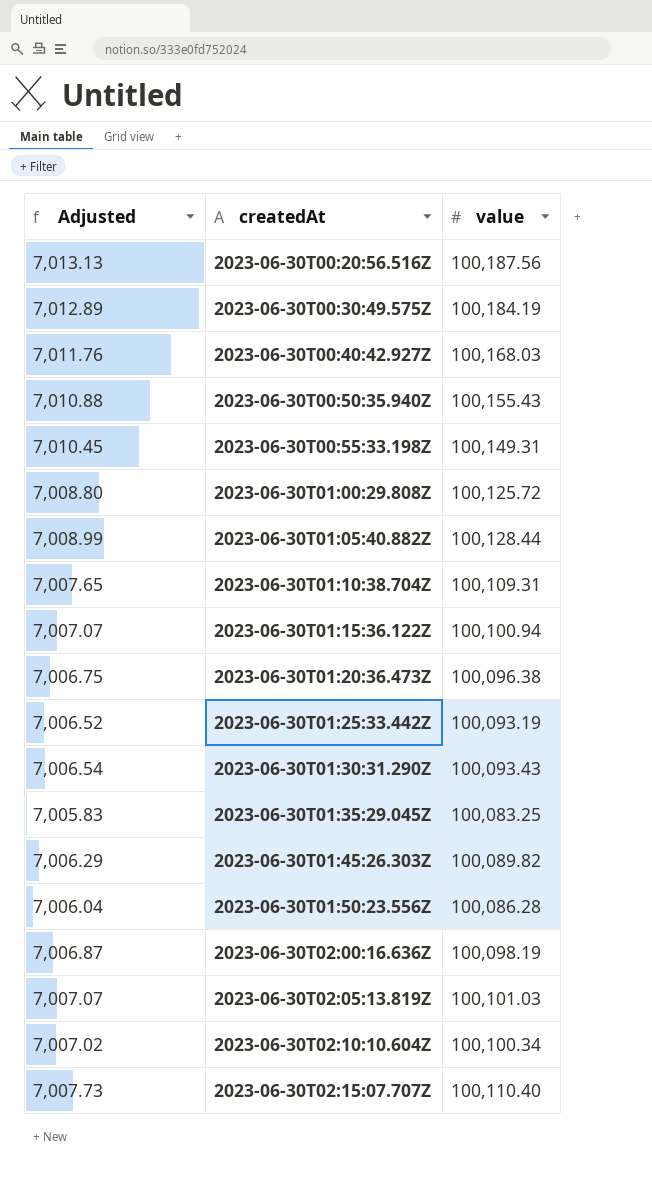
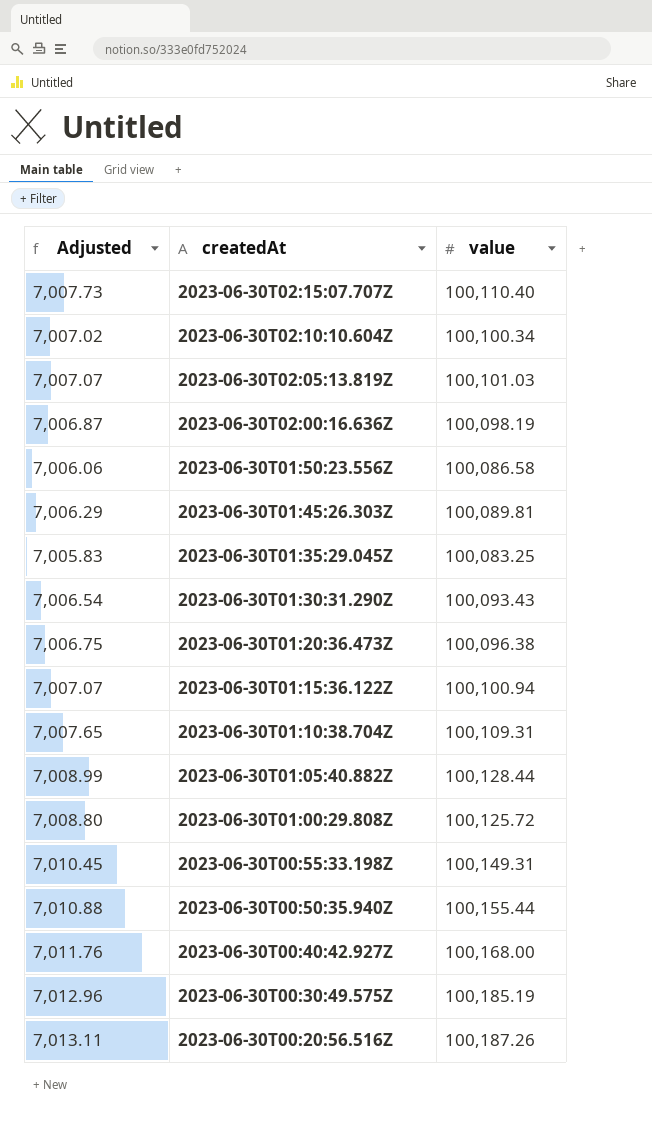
row order: createdAt ascending -> createdAt descending
row 2023-06-30T01:25:33.442Z: 7,006.52 | 100,093.19 -> none
2023-06-30T01:50:23.556Z | Adjusted: 7,006.04 -> 7,006.06
2023-06-30T01:50:23.556Z | value: 100,086.28 -> 100,086.58
2023-06-30T01:45:26.303Z | value: 100,089.82 -> 100,089.81
2023-06-30T00:50:35.940Z | value: 100,155.43 -> 100,155.44
2023-06-30T00:40:42.927Z | value: 100,168.03 -> 100,168.00
2023-06-30T00:30:49.575Z | Adjusted: 7,012.89 -> 7,012.96
2023-06-30T00:30:49.575Z | value: 100,184.19 -> 100,185.19
2023-06-30T00:20:56.516Z | Adjusted: 7,013.13 -> 7,013.11
2023-06-30T00:20:56.516Z | value: 100,187.56 -> 100,187.26

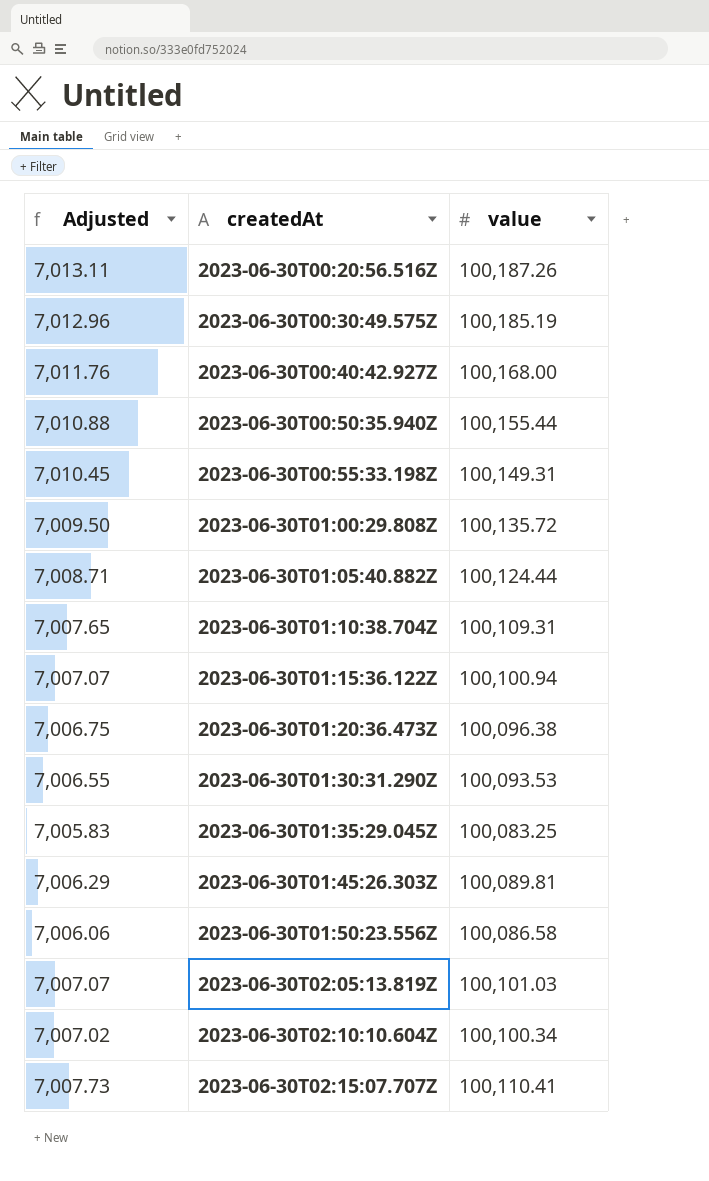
row order: createdAt descending -> createdAt ascending
row 2023-06-30T02:00:16.636Z: 7,006.87 | 100,098.19 -> none
2023-06-30T01:00:29.808Z | Adjusted: 7,008.80 -> 7,009.50
2023-06-30T01:00:29.808Z | value: 100,125.72 -> 100,135.72
2023-06-30T01:05:40.882Z | Adjusted: 7,008.99 -> 7,008.71
2023-06-30T01:05:40.882Z | value: 100,128.44 -> 100,124.44
2023-06-30T01:30:31.290Z | Adjusted: 7,006.54 -> 7,006.55
2023-06-30T01:30:31.290Z | value: 100,093.43 -> 100,093.53
2023-06-30T02:15:07.707Z | value: 100,110.40 -> 100,110.41

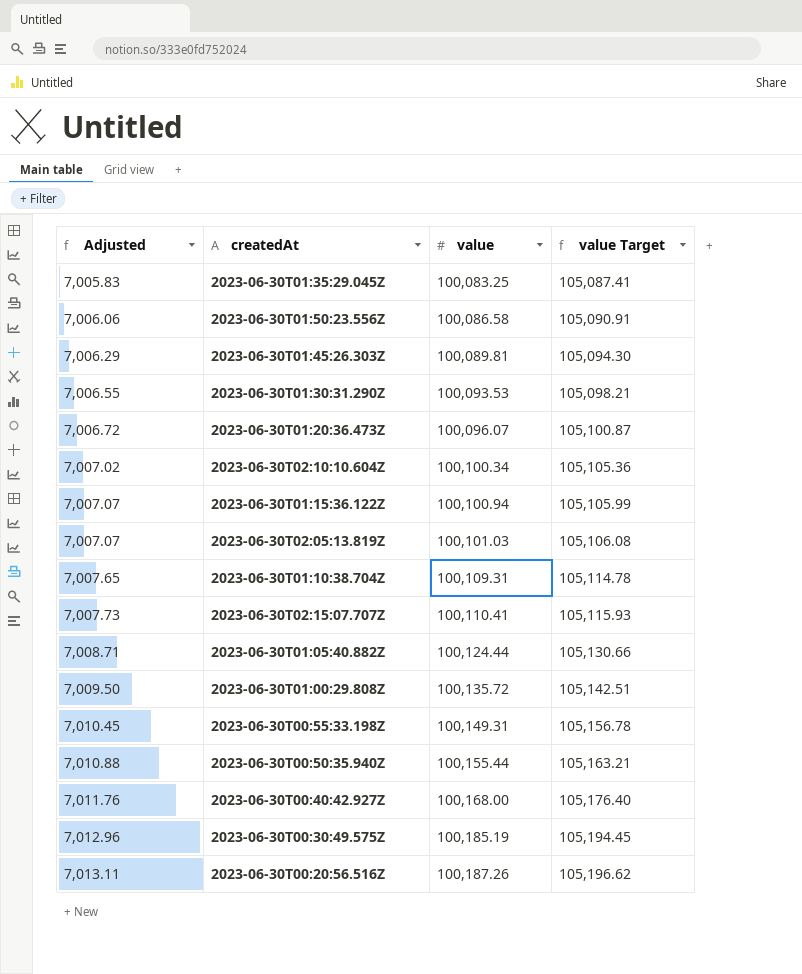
row order: createdAt ascending -> Adjusted ascending
column value Target | formula: none -> [value] * 1.05
2023-06-30T01:20:36.473Z | Adjusted: 7,006.75 -> 7,006.72
2023-06-30T01:20:36.473Z | value: 100,096.38 -> 100,096.07

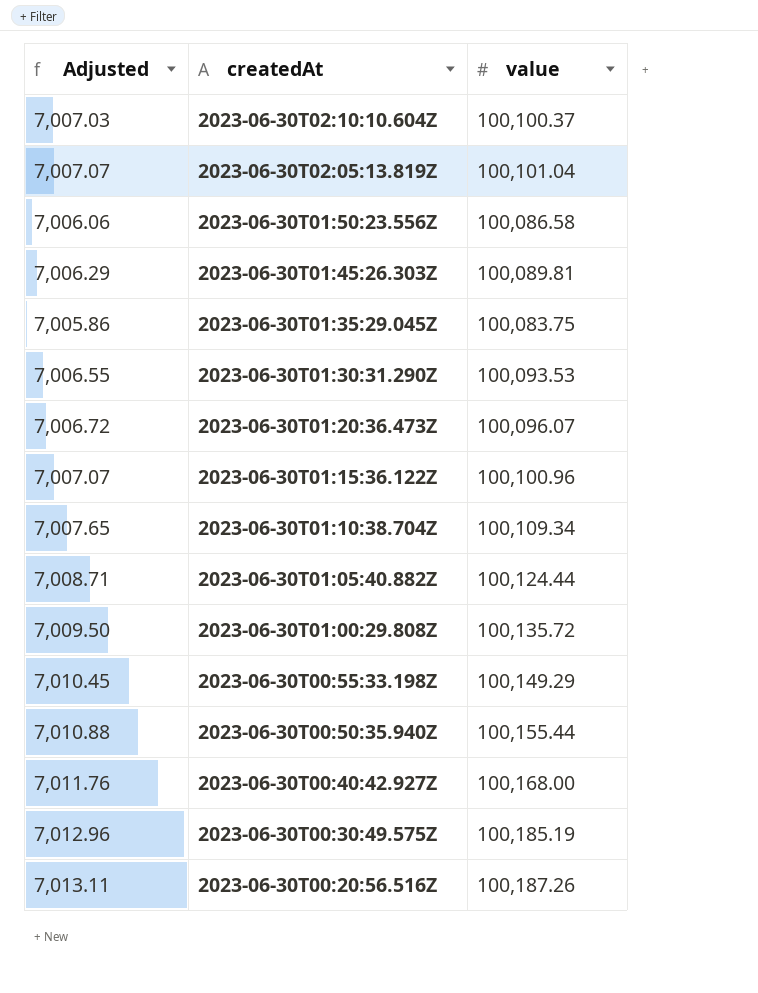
row order: Adjusted ascending -> createdAt descending
column value Target | formula: [value] * 1.05 -> none
row 2023-06-30T02:15:07.707Z: 7,007.73 | 100,110.41 | 105,115.93 -> none
2023-06-30T02:10:10.604Z | Adjusted: 7,007.02 -> 7,007.03
2023-06-30T02:10:10.604Z | value: 100,100.34 -> 100,100.37
2023-06-30T02:05:13.819Z | value: 100,101.03 -> 100,101.04
2023-06-30T01:35:29.045Z | Adjusted: 7,005.83 -> 7,005.86
2023-06-30T01:35:29.045Z | value: 100,083.25 -> 100,083.75
2023-06-30T01:15:36.122Z | value: 100,100.94 -> 100,100.96
2023-06-30T01:10:38.704Z | value: 100,109.31 -> 100,109.34
2023-06-30T00:55:33.198Z | value: 100,149.31 -> 100,149.29

